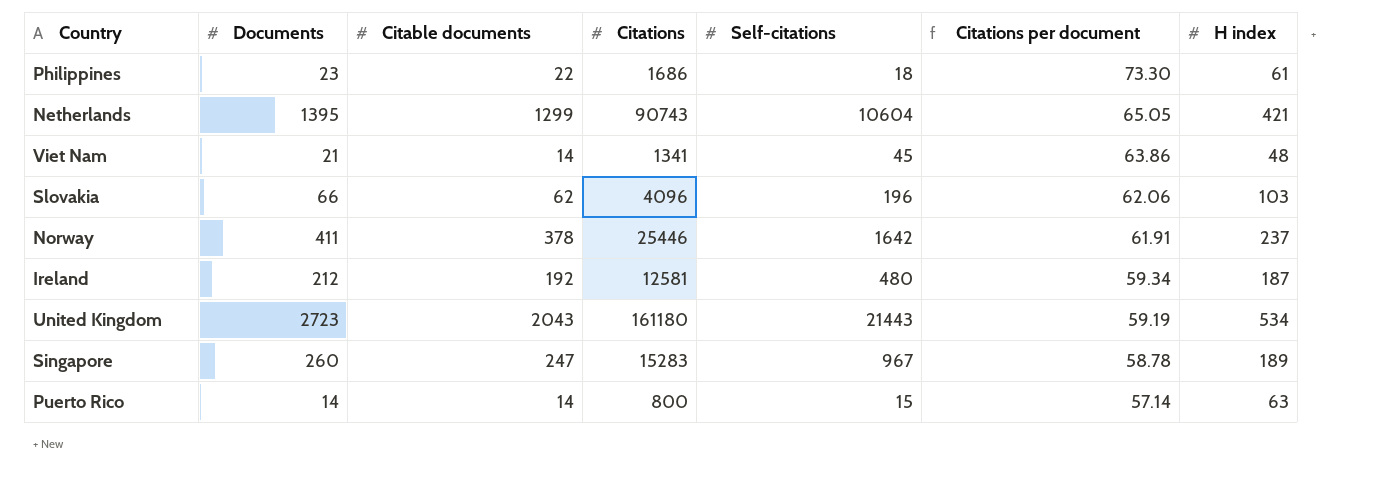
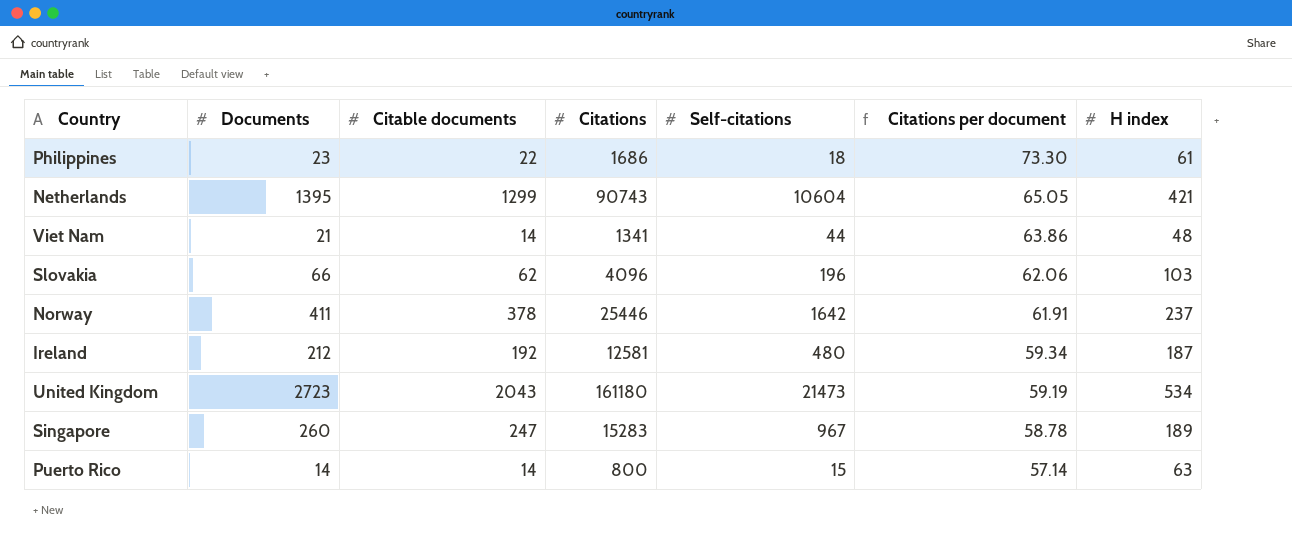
Viet Nam | Self-citations: 45 -> 44
United Kingdom | Self-citations: 21443 -> 21473

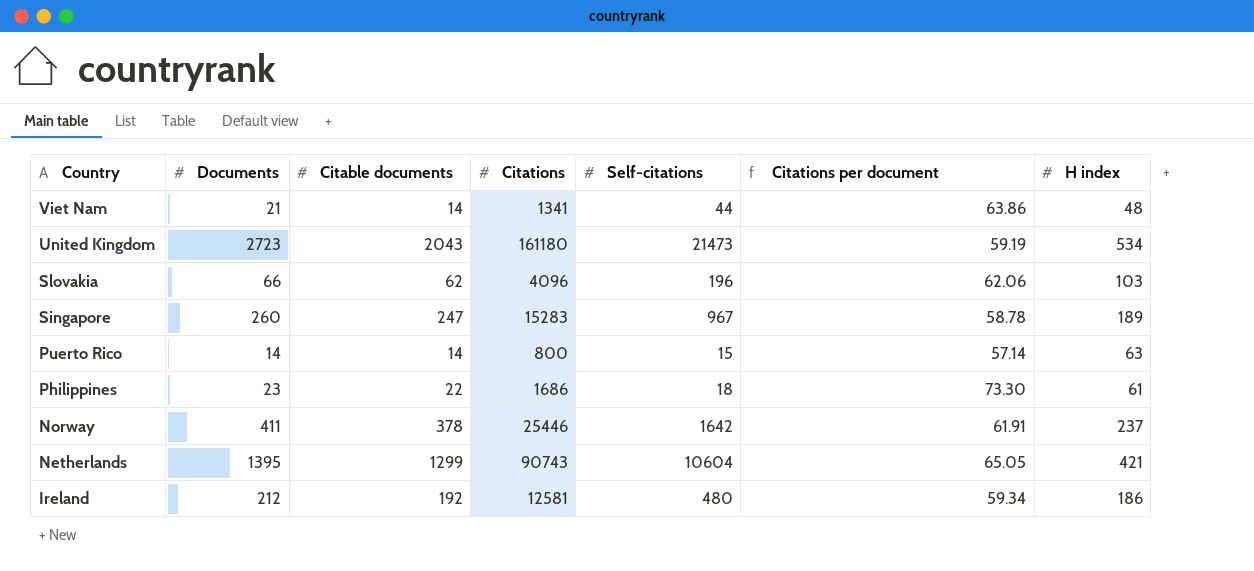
row order: Citations per document descending -> Country descending
Ireland | H index: 187 -> 186

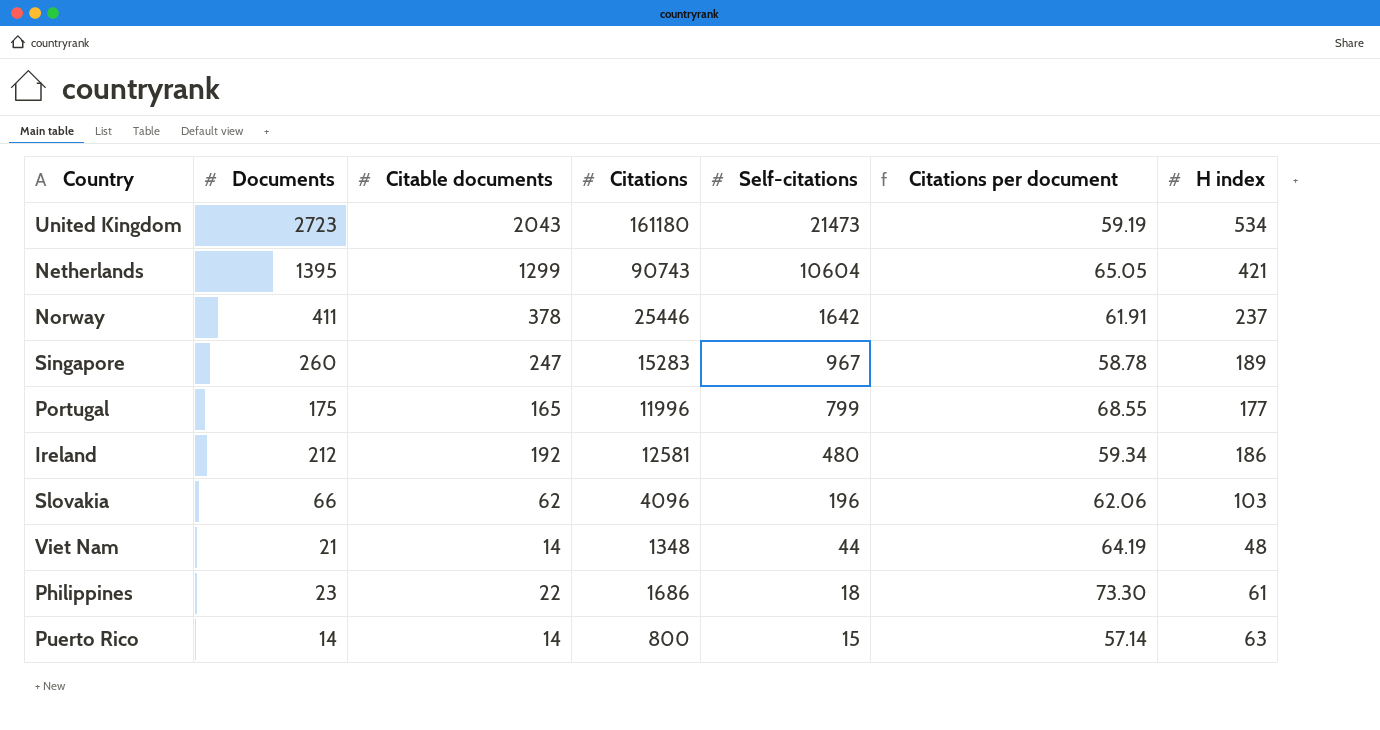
row order: Country descending -> Self-citations descending
row Portugal: none -> 175 | 165 | 11996 | 799 | 68.55 | 177
Viet Nam | Citations: 1341 -> 1348
Viet Nam | Citations per document: 63.86 -> 64.19

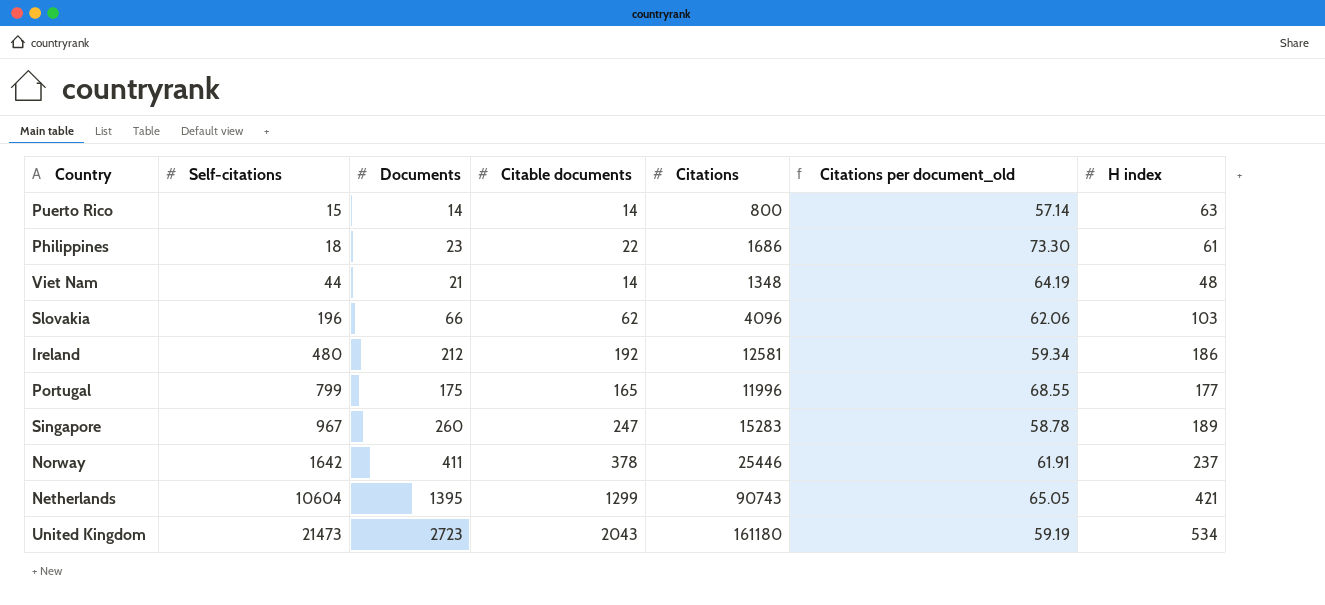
row order: Self-citations descending -> Self-citations ascending
column Self-citations | position: 5 -> 2
column name: Citations per document -> Citations per document_old

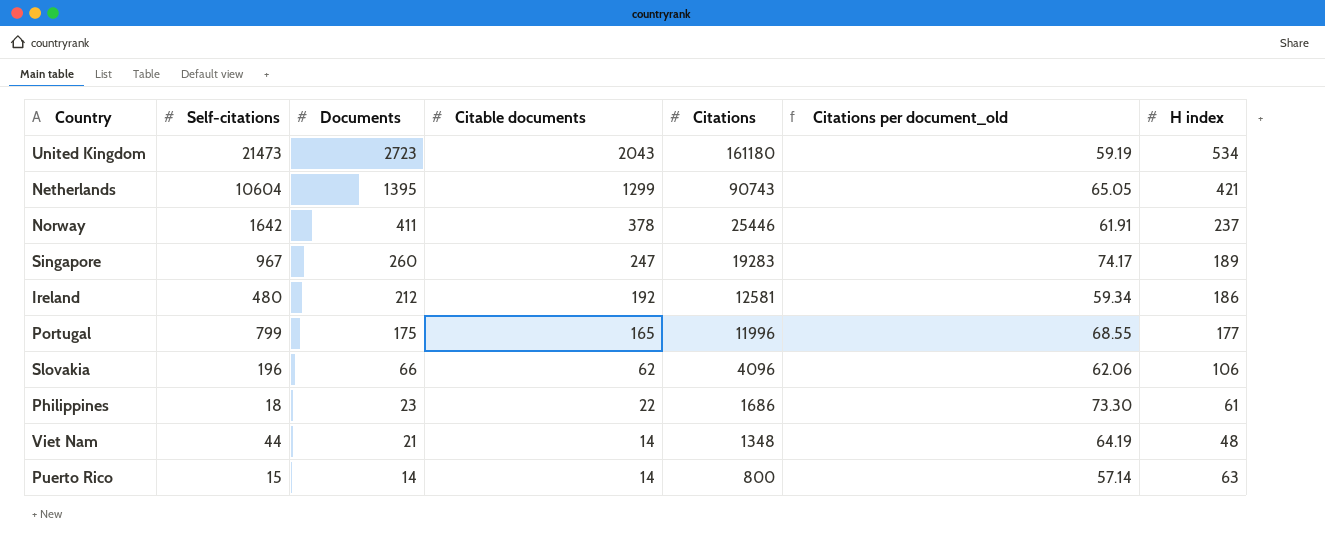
row order: Self-citations ascending -> Documents descending
Singapore | Citations: 15283 -> 19283
Singapore | Citations per document_old: 58.78 -> 74.17
Slovakia | H index: 103 -> 106

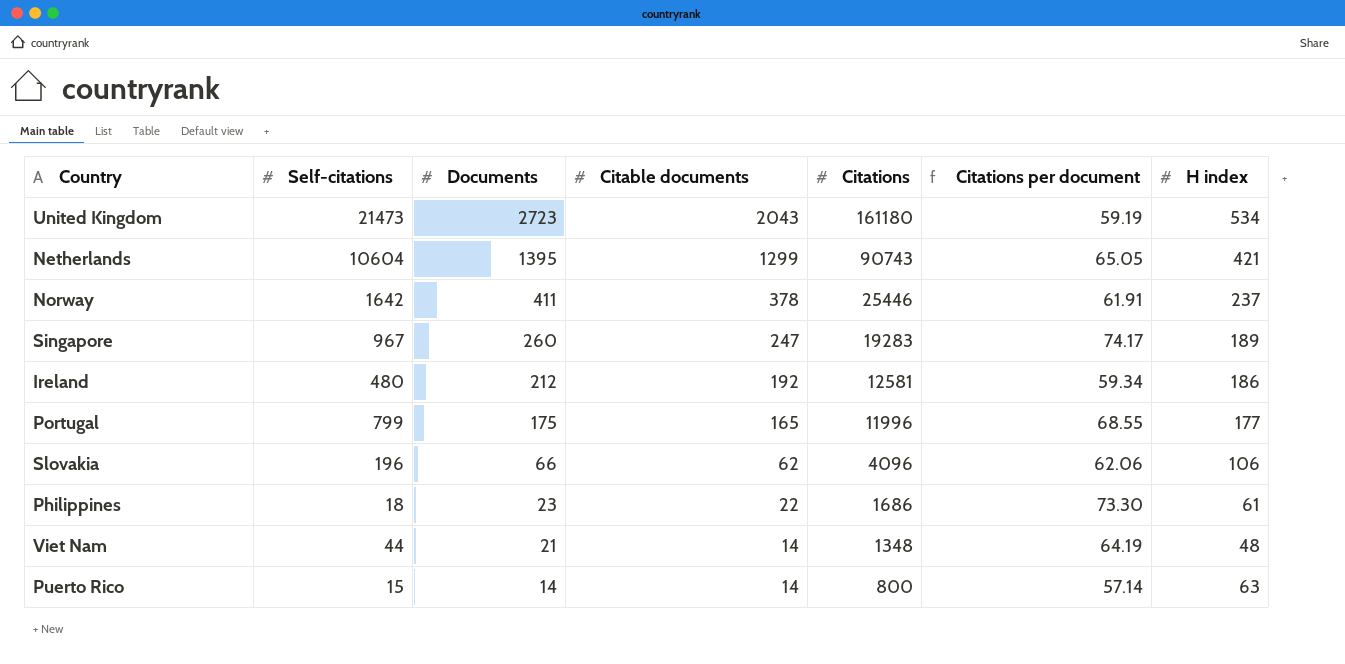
column name: Citations per document_old -> Citations per document

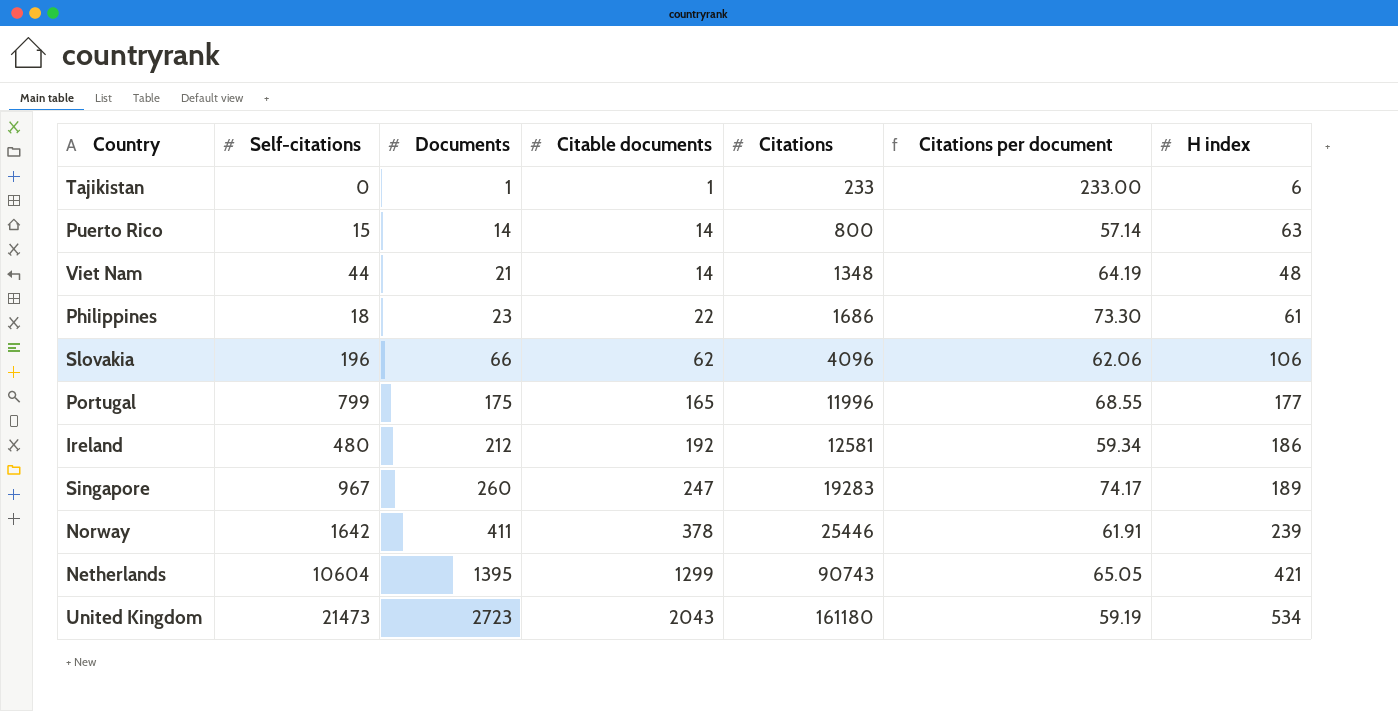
row order: Documents descending -> Documents ascending
row Tajikistan: none -> 0 | 1 | 1 | 233 | 233.00 | 6
Norway | H index: 237 -> 239

